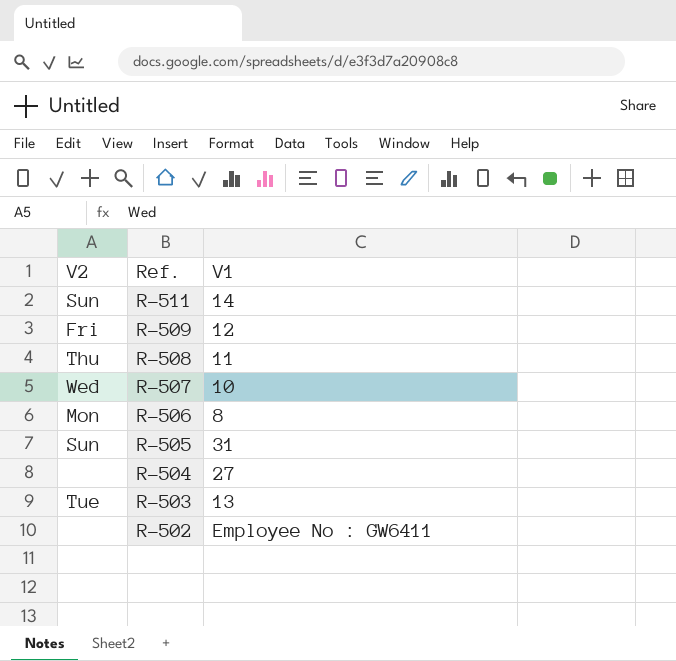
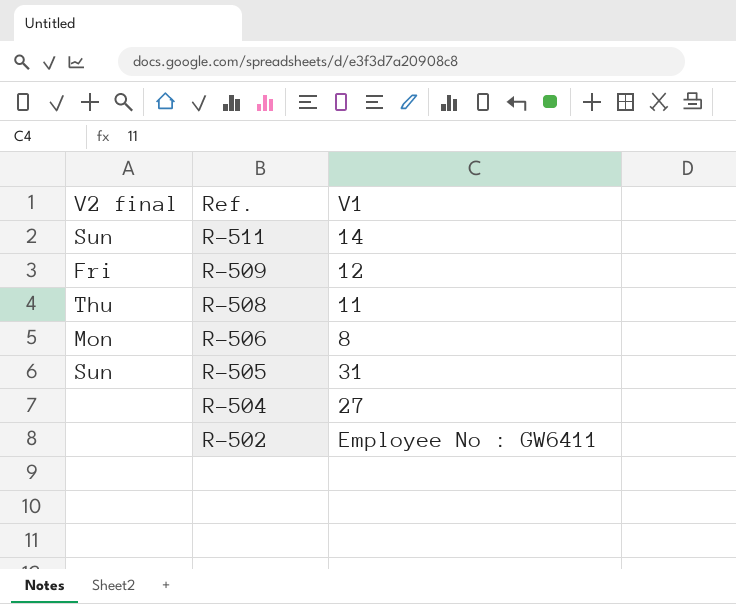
column name: V2 -> V2 final
row R-507: Wed | 10 -> none
row R-503: Tue | 13 -> none

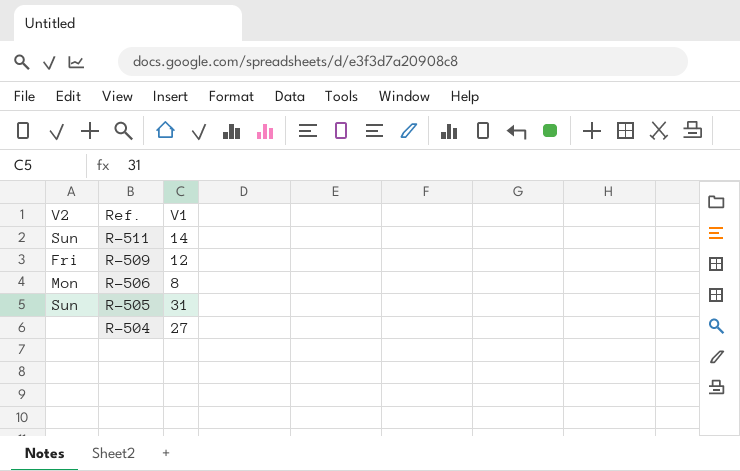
column name: V2 final -> V2
row R-508: Thu | 11 -> none
row R-502: none | Employee No : GW6411 -> none

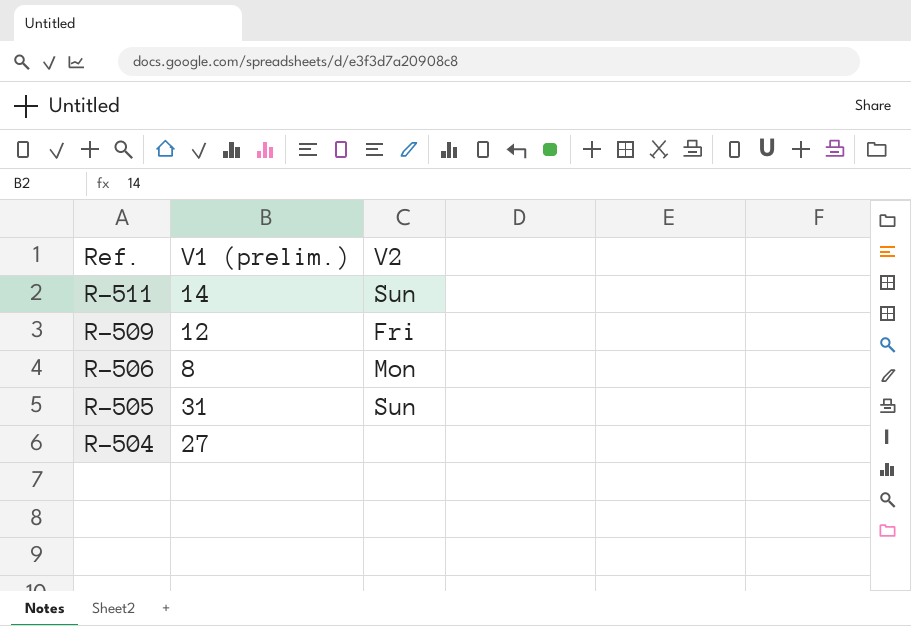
column name: V1 -> V1 (prelim.)
column V2 | position: 1 -> 3

